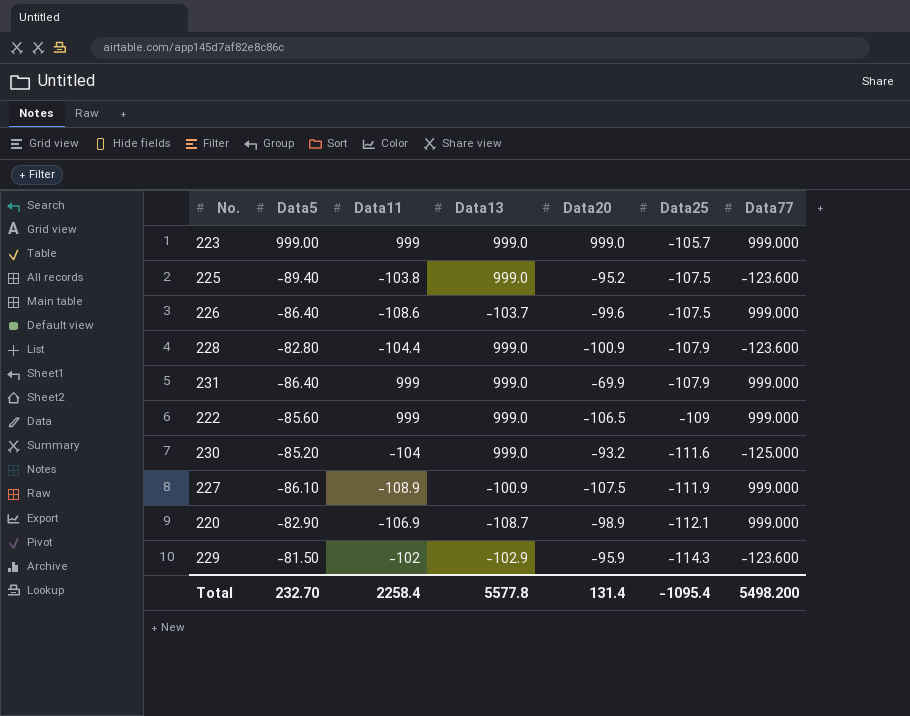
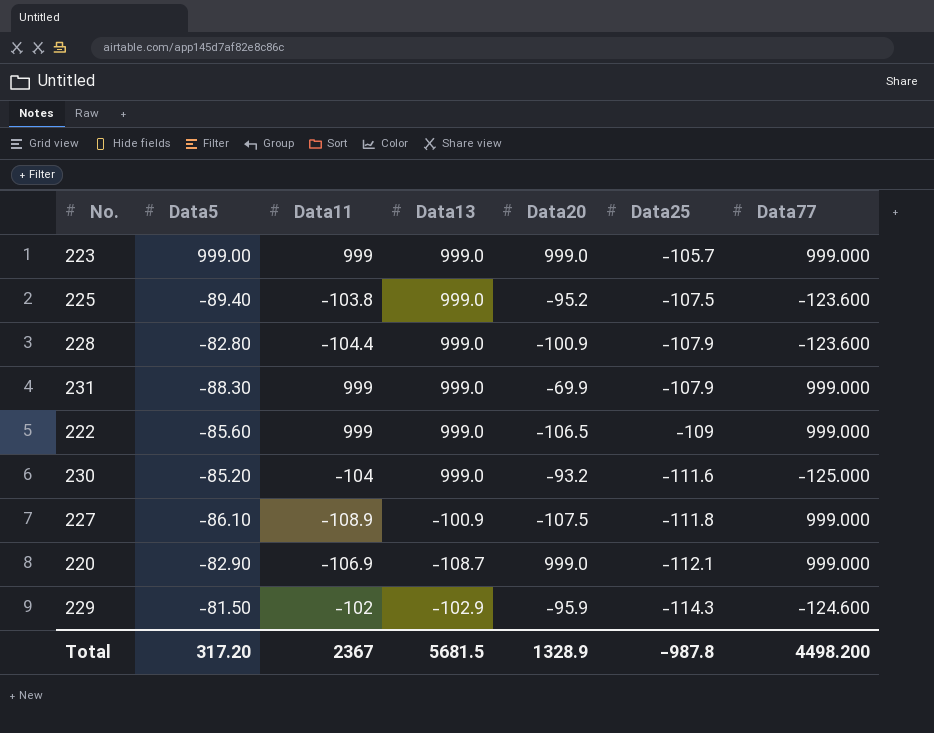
row 226: -86.40 | -108.6 | -103.7 | -99.6 | -107.5 | 999.000 -> none
231 | Data5: -86.40 -> -88.30
227 | Data25: -111.9 -> -111.8
220 | Data20: -98.9 -> 999.0
229 | Data77: -123.600 -> -124.600
Total | Data5: 232.70 -> 317.20
Total | Data11: 2258.4 -> 2367
Total | Data13: 5577.8 -> 5681.5
Total | Data20: 131.4 -> 1328.9
Total | Data25: -1095.4 -> -987.8
Total | Data77: 5498.200 -> 4498.200

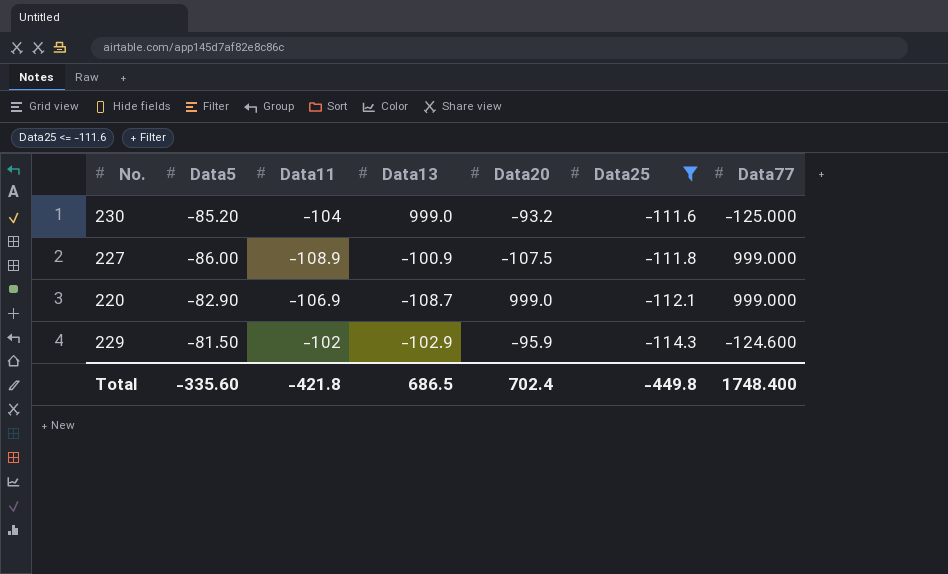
filter: none -> Data25 <= -111.6
227 | Data5: -86.10 -> -86.00
Total | Data5: 317.20 -> -335.60
Total | Data11: 2367 -> -421.8
Total | Data13: 5681.5 -> 686.5
Total | Data20: 1328.9 -> 702.4
Total | Data25: -987.8 -> -449.8
Total | Data77: 4498.200 -> 1748.400

